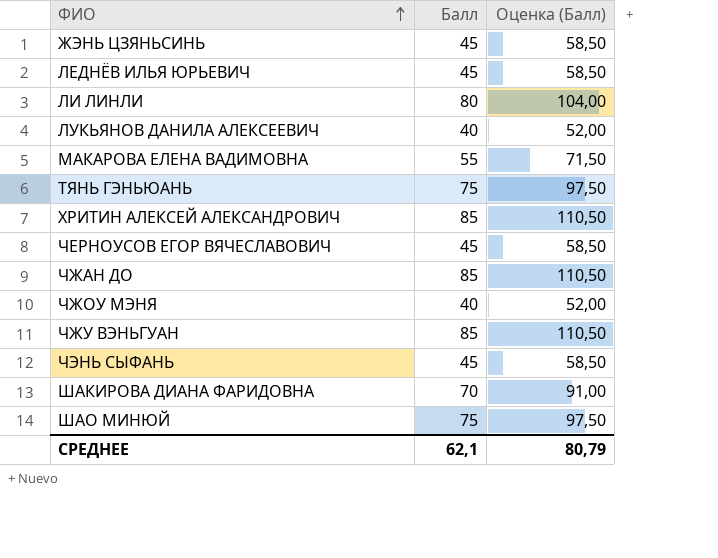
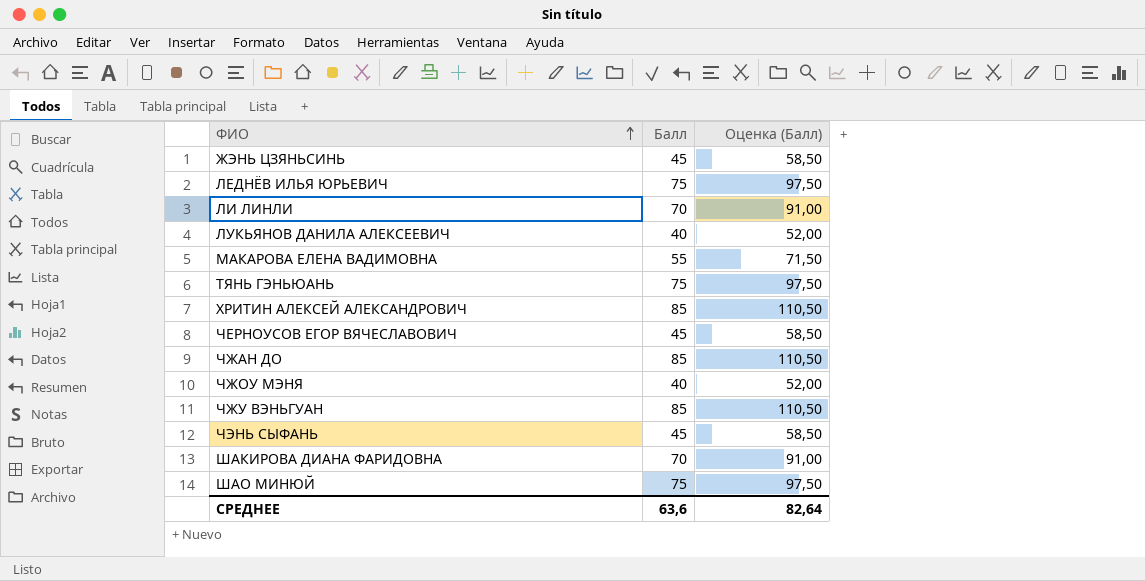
ЛЕДНЁВ ИЛЬЯ ЮРЬЕВИЧ | Балл: 45 -> 75
ЛЕДНЁВ ИЛЬЯ ЮРЬЕВИЧ | Оценка (Балл): 58,50 -> 97,50
ЛИ ЛИНЛИ | Балл: 80 -> 70
ЛИ ЛИНЛИ | Оценка (Балл): 104,00 -> 91,00
СРЕДНЕЕ | Балл: 62,1 -> 63,6
СРЕДНЕЕ | Оценка (Балл): 80,79 -> 82,64

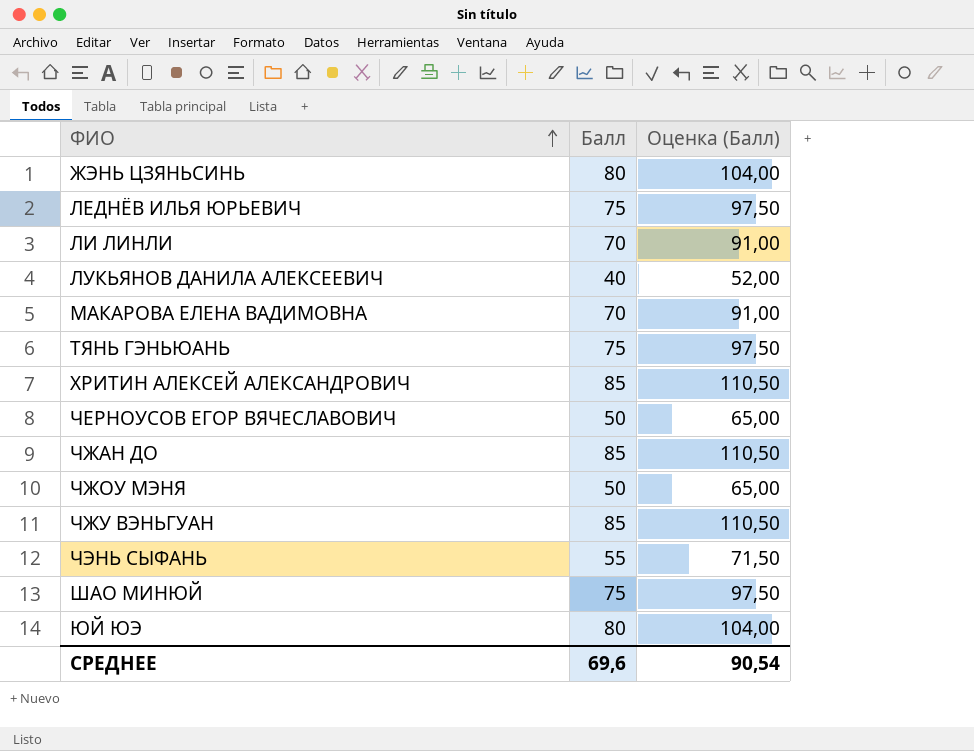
row ШАКИРОВА ДИАНА ФАРИДОВНА: 70 | 91,00 -> none
ЖЭНЬ ЦЗЯНЬСИНЬ | Балл: 45 -> 80
ЖЭНЬ ЦЗЯНЬСИНЬ | Оценка (Балл): 58,50 -> 104,00
МАКАРОВА ЕЛЕНА ВАДИМОВНА | Балл: 55 -> 70
МАКАРОВА ЕЛЕНА ВАДИМОВНА | Оценка (Балл): 71,50 -> 91,00
ЧЕРНОУСОВ ЕГОР ВЯЧЕСЛАВОВИЧ | Балл: 45 -> 50
ЧЕРНОУСОВ ЕГОР ВЯЧЕСЛАВОВИЧ | Оценка (Балл): 58,50 -> 65,00
ЧЖОУ МЭНЯ | Балл: 40 -> 50
ЧЖОУ МЭНЯ | Оценка (Балл): 52,00 -> 65,00
ЧЭНЬ СЫФАНЬ | Балл: 45 -> 55
ЧЭНЬ СЫФАНЬ | Оценка (Балл): 58,50 -> 71,50
row ЮЙ ЮЭ: none -> 80 | 104,00
СРЕДНЕЕ | Балл: 63,6 -> 69,6
СРЕДНЕЕ | Оценка (Балл): 82,64 -> 90,54

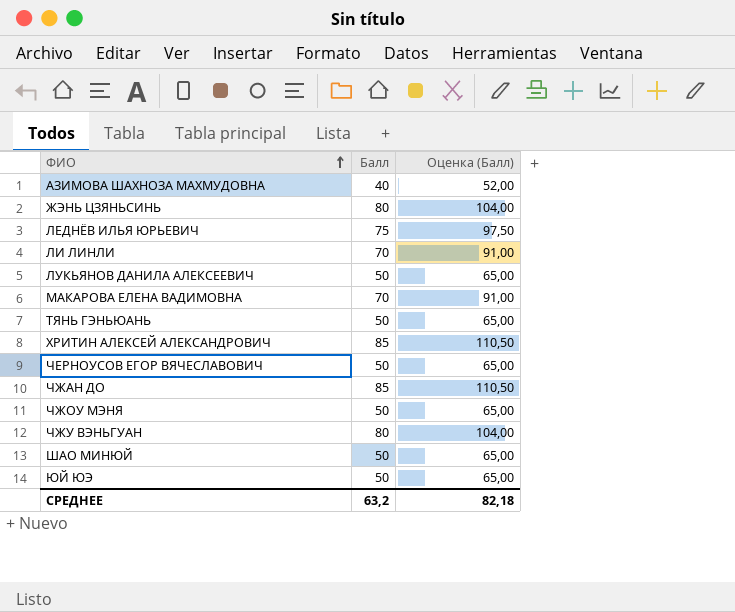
row ЧЭНЬ СЫФАНЬ: 55 | 71,50 -> none
row АЗИМОВА ШАХНОЗА МАХМУДОВНА: none -> 40 | 52,00
ЛУКЬЯНОВ ДАНИЛА АЛЕКСЕЕВИЧ | Балл: 40 -> 50
ЛУКЬЯНОВ ДАНИЛА АЛЕКСЕЕВИЧ | Оценка (Балл): 52,00 -> 65,00
ТЯНЬ ГЭНЬЮАНЬ | Балл: 75 -> 50
ТЯНЬ ГЭНЬЮАНЬ | Оценка (Балл): 97,50 -> 65,00
ЧЖУ ВЭНЬГУАН | Балл: 85 -> 80
ЧЖУ ВЭНЬГУАН | Оценка (Балл): 110,50 -> 104,00
ШАО МИНЮЙ | Балл: 75 -> 50
ШАО МИНЮЙ | Оценка (Балл): 97,50 -> 65,00
ЮЙ ЮЭ | Балл: 80 -> 50
ЮЙ ЮЭ | Оценка (Балл): 104,00 -> 65,00
СРЕДНЕЕ | Балл: 69,6 -> 63,2
СРЕДНЕЕ | Оценка (Балл): 90,54 -> 82,18

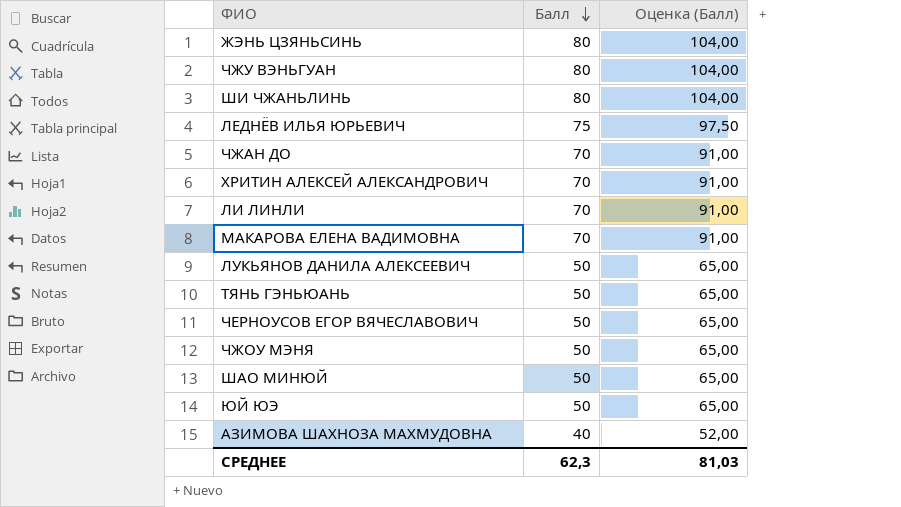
row order: ФИО ascending -> Балл descending
row ШИ ЧЖАНЬЛИНЬ: none -> 80 | 104,00
ЧЖАН ДО | Балл: 85 -> 70
ЧЖАН ДО | Оценка (Балл): 110,50 -> 91,00
ХРИТИН АЛЕКСЕЙ АЛЕКСАНДРОВИЧ | Балл: 85 -> 70
ХРИТИН АЛЕКСЕЙ АЛЕКСАНДРОВИЧ | Оценка (Балл): 110,50 -> 91,00
СРЕДНЕЕ | Балл: 63,2 -> 62,3
СРЕДНЕЕ | Оценка (Балл): 82,18 -> 81,03

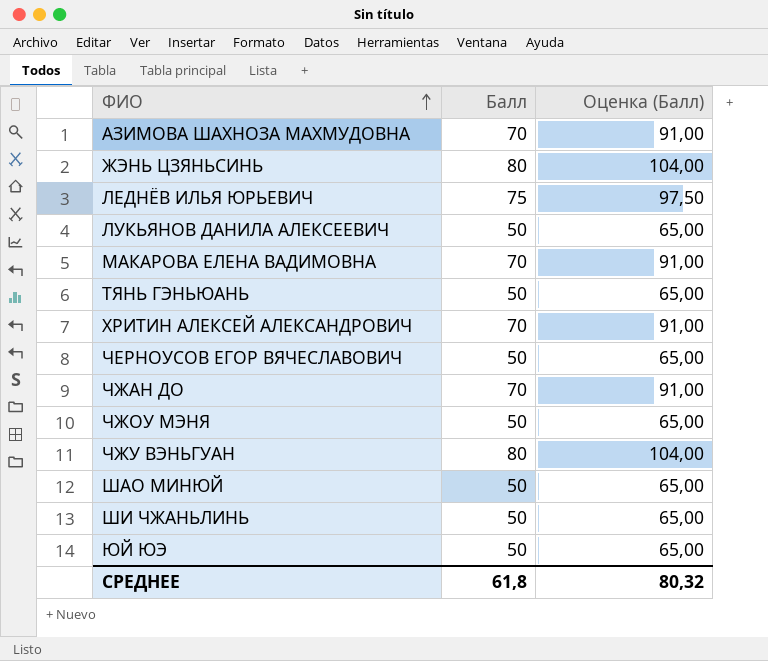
row order: Балл descending -> ФИО ascending
row ЛИ ЛИНЛИ: 70 | 91,00 -> none
АЗИМОВА ШАХНОЗА МАХМУДОВНА | Балл: 40 -> 70
АЗИМОВА ШАХНОЗА МАХМУДОВНА | Оценка (Балл): 52,00 -> 91,00
ШИ ЧЖАНЬЛИНЬ | Балл: 80 -> 50
ШИ ЧЖАНЬЛИНЬ | Оценка (Балл): 104,00 -> 65,00
СРЕДНЕЕ | Балл: 62,3 -> 61,8
СРЕДНЕЕ | Оценка (Балл): 81,03 -> 80,32

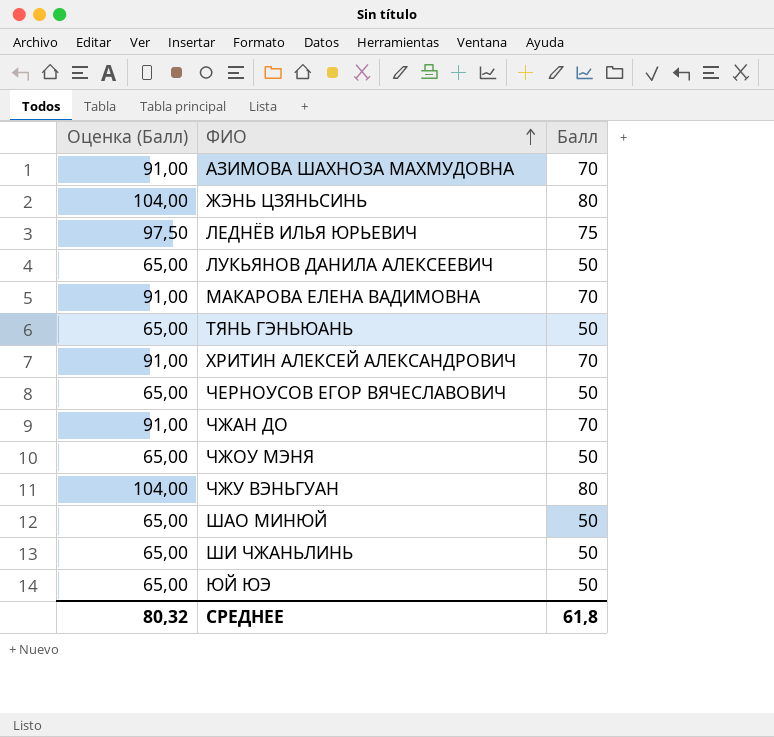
column Оценка (Балл) | position: 3 -> 1

